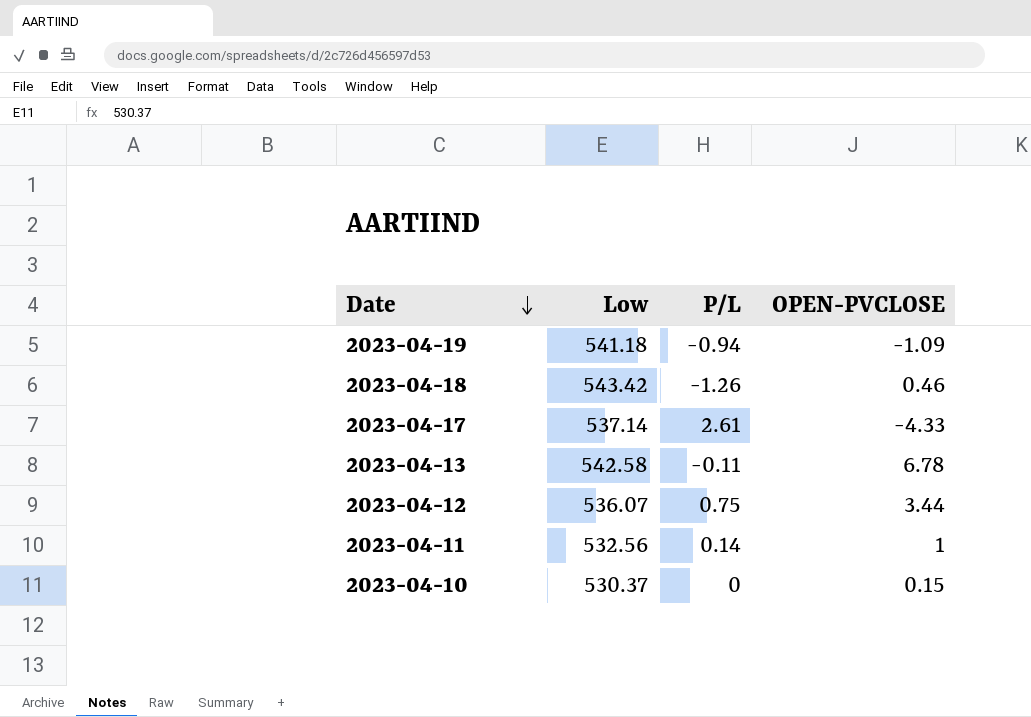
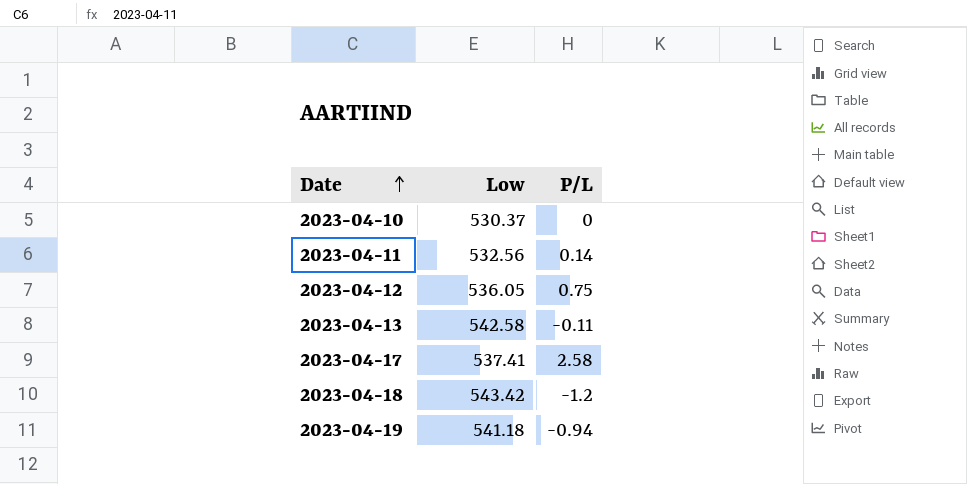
row order: Date descending -> Date ascending
column OPEN-PVCLOSE | position: 4 -> none
2023-04-12 | Low: 536.07 -> 536.05
2023-04-17 | Low: 537.14 -> 537.41
2023-04-17 | P/L: 2.61 -> 2.58
2023-04-18 | P/L: -1.26 -> -1.2

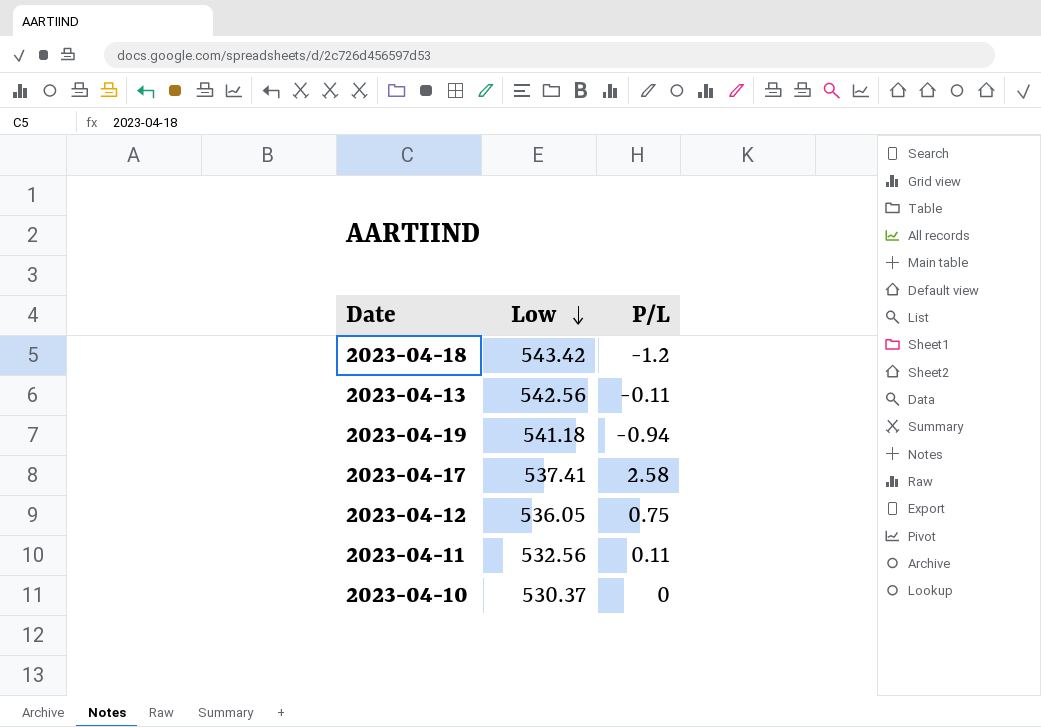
row order: Date ascending -> Low descending
2023-04-13 | Low: 542.58 -> 542.56
2023-04-11 | P/L: 0.14 -> 0.11

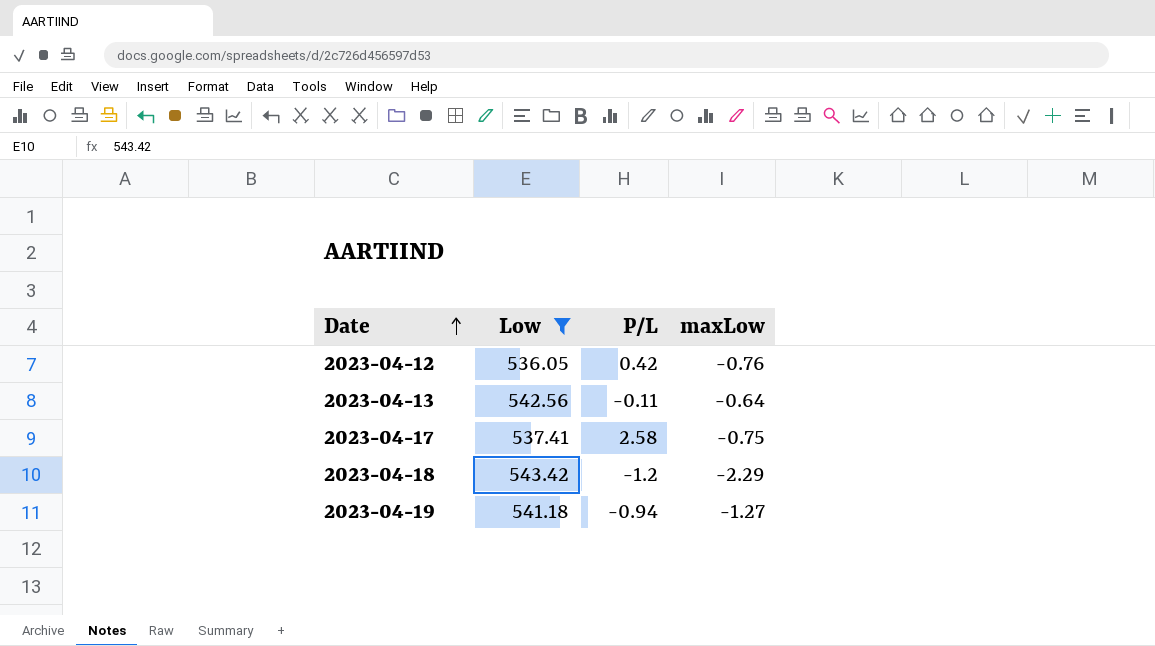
filter: none -> Low >= 536.05
row order: Low descending -> Date ascending
column maxLow | position: none -> 4
2023-04-12 | P/L: 0.75 -> 0.42

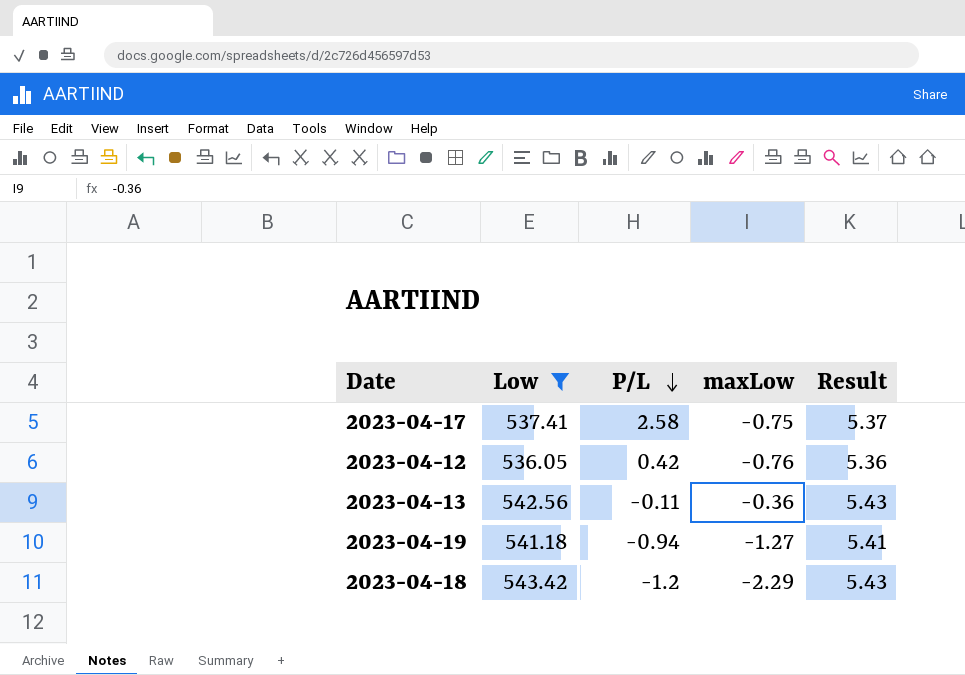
row order: Date ascending -> P/L descending
column Result | formula: none -> [Low] * 0.01
2023-04-13 | maxLow: -0.64 -> -0.36

